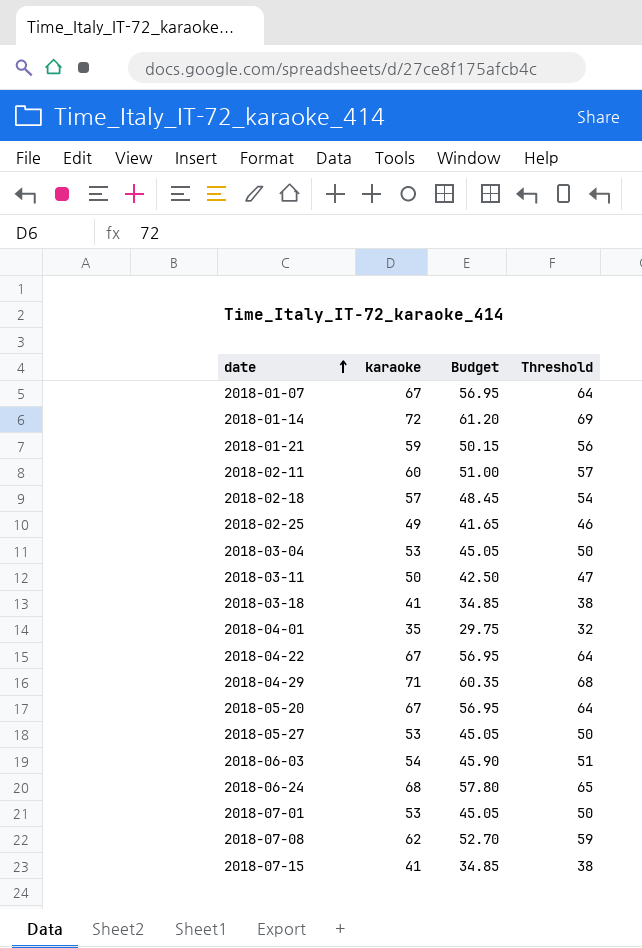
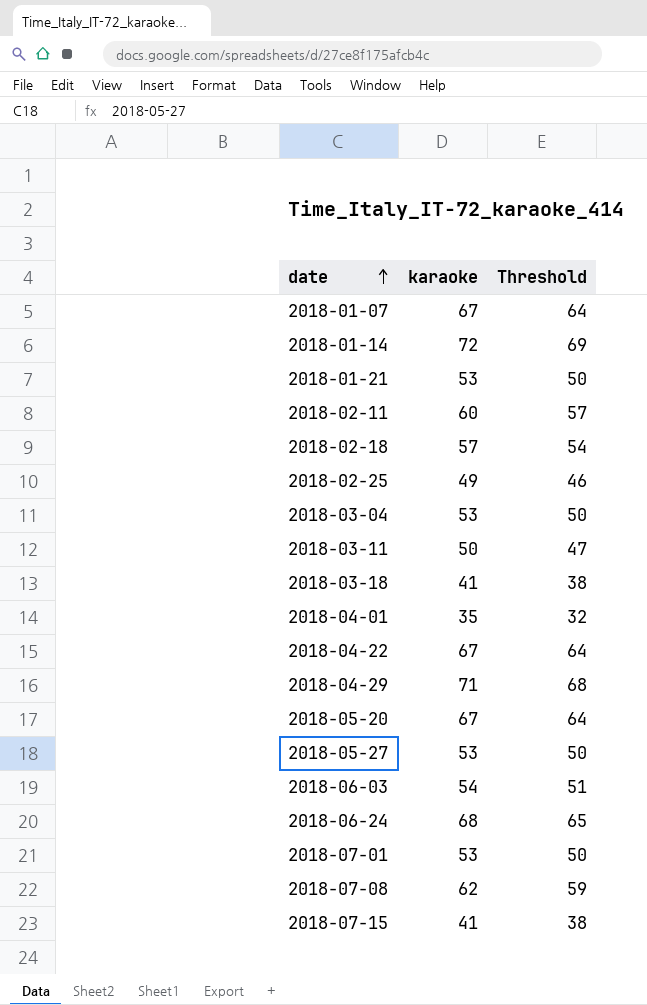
column Budget | formula: [karaoke] * 0.85 -> none
2018-01-21 | karaoke: 59 -> 53
2018-01-21 | Threshold: 56 -> 50

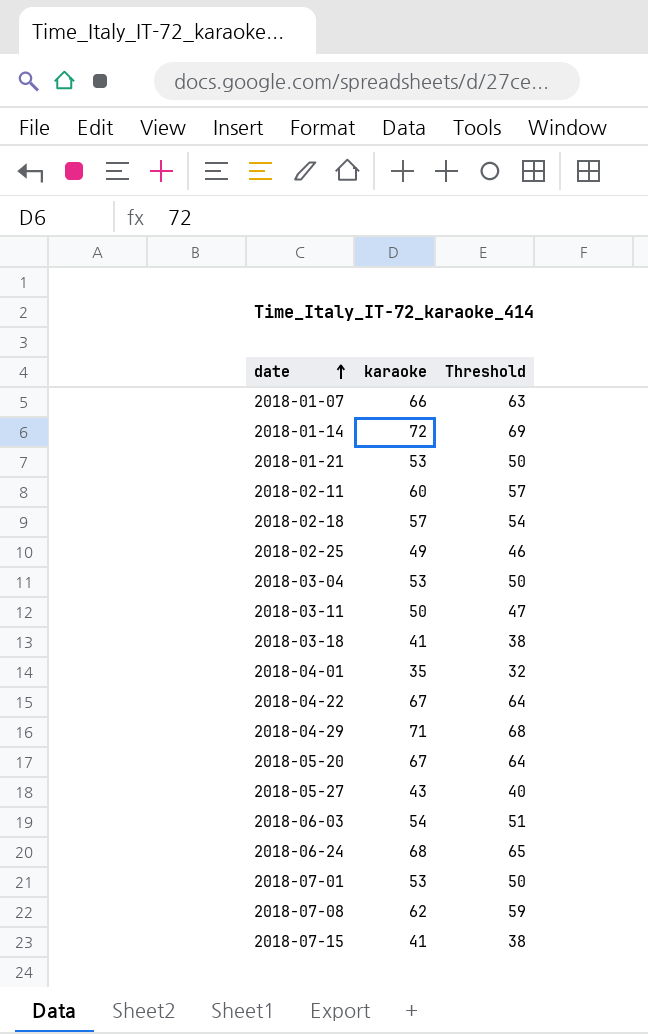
2018-01-07 | karaoke: 67 -> 66
2018-01-07 | Threshold: 64 -> 63
2018-05-27 | karaoke: 53 -> 43
2018-05-27 | Threshold: 50 -> 40

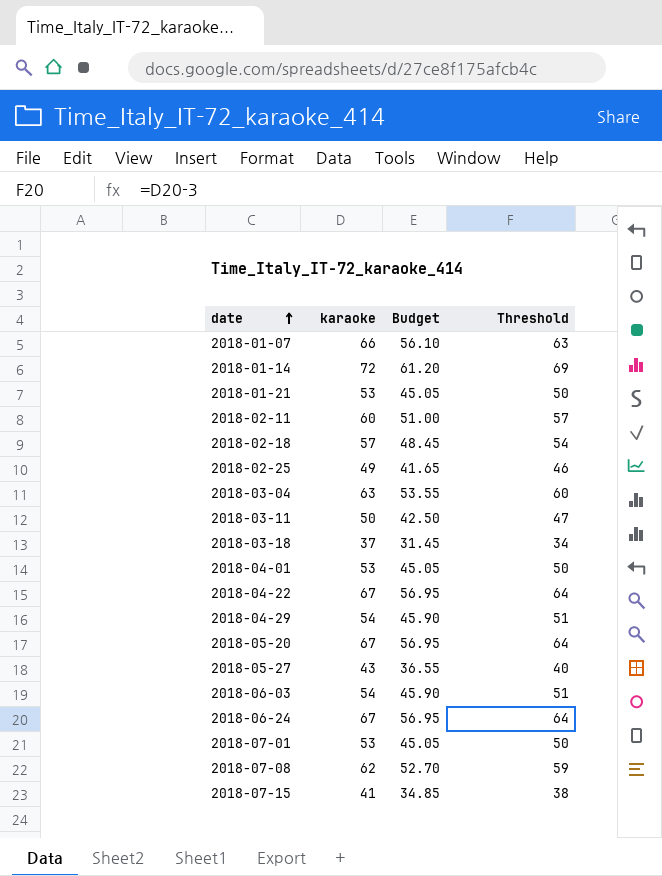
column Budget | formula: none -> [karaoke] * 0.85
2018-03-04 | karaoke: 53 -> 63
2018-03-04 | Threshold: 50 -> 60
2018-03-18 | karaoke: 41 -> 37
2018-03-18 | Threshold: 38 -> 34
2018-04-01 | karaoke: 35 -> 53
2018-04-01 | Threshold: 32 -> 50
2018-04-29 | karaoke: 71 -> 54
2018-04-29 | Threshold: 68 -> 51
2018-06-24 | karaoke: 68 -> 67
2018-06-24 | Threshold: 65 -> 64

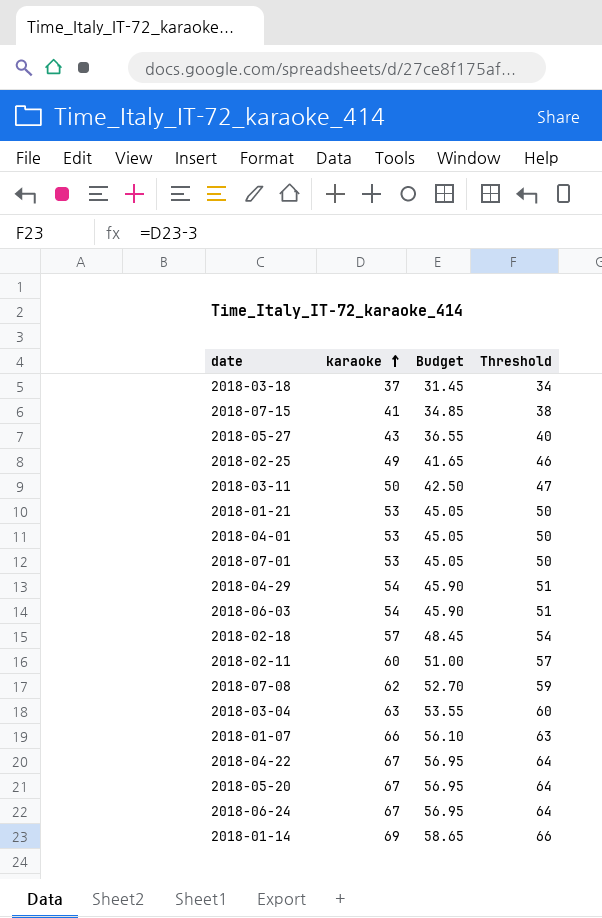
row order: date ascending -> karaoke ascending
2018-01-14 | karaoke: 72 -> 69
2018-01-14 | Budget: 61.20 -> 58.65
2018-01-14 | Threshold: 69 -> 66

